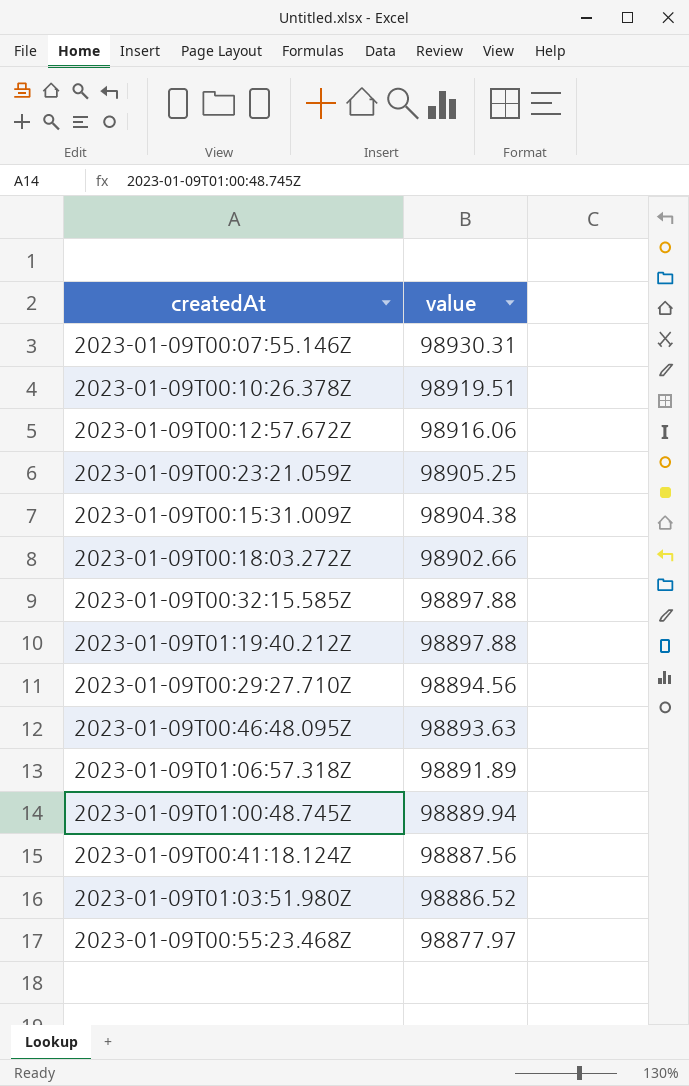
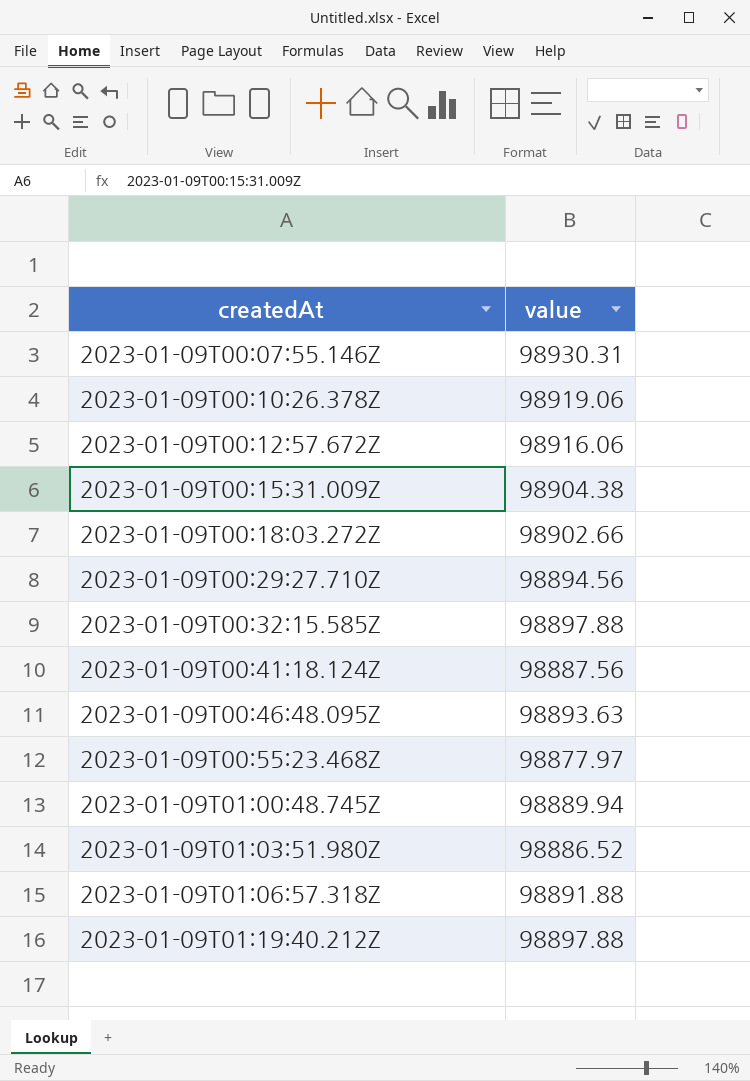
row order: value descending -> createdAt ascending
row 2023-01-09T00:23:21.059Z: 98905.25 -> none
2023-01-09T00:10:26.378Z | value: 98919.51 -> 98919.06
2023-01-09T01:06:57.318Z | value: 98891.89 -> 98891.88

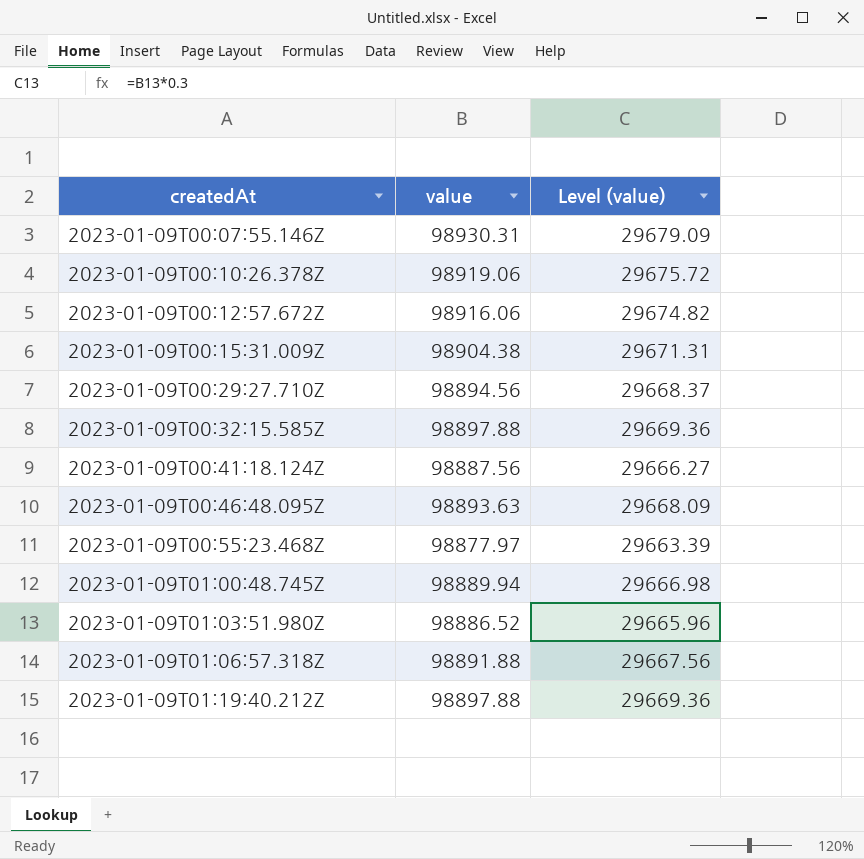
column Level (value) | formula: none -> [value] * 0.3
row 2023-01-09T00:18:03.272Z: 98902.66 -> none

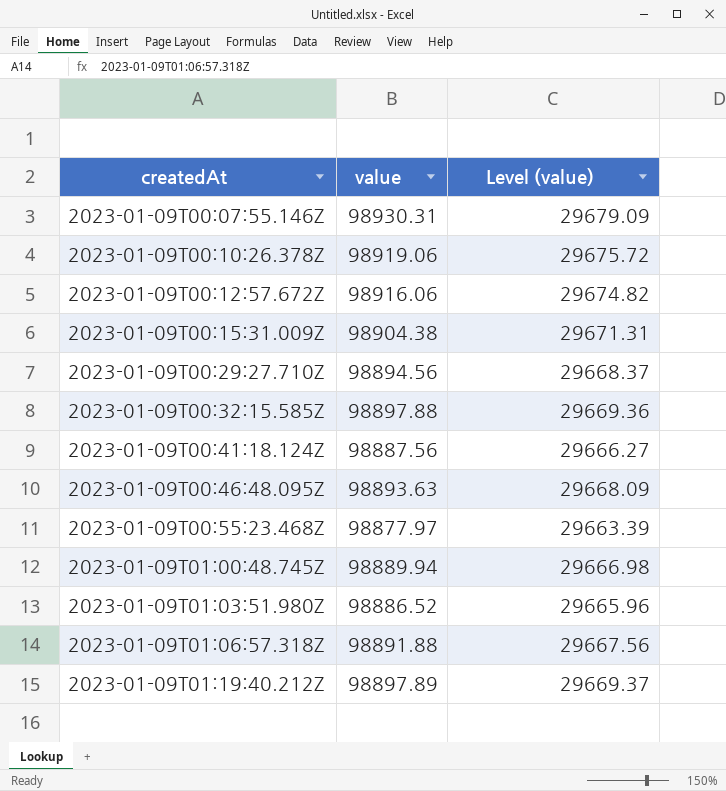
2023-01-09T01:19:40.212Z | value: 98897.88 -> 98897.89
2023-01-09T01:19:40.212Z | Level (value): 29669.36 -> 29669.37

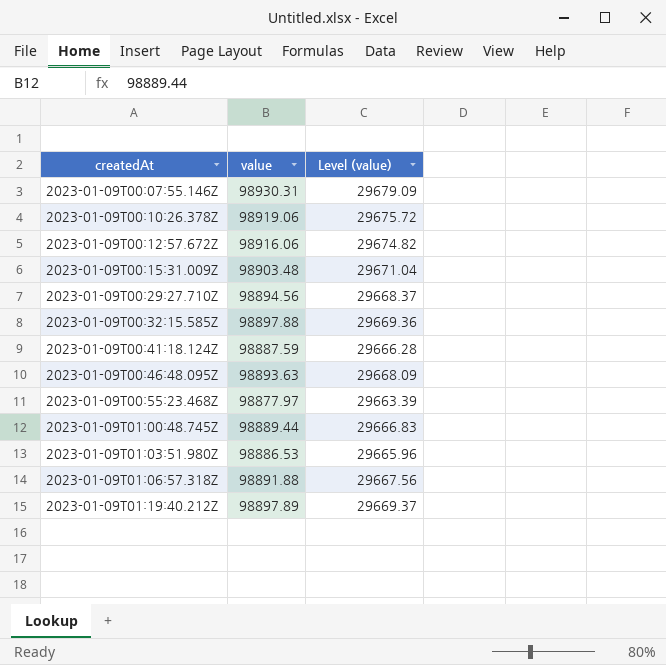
2023-01-09T00:15:31.009Z | value: 98904.38 -> 98903.48
2023-01-09T00:15:31.009Z | Level (value): 29671.31 -> 29671.04
2023-01-09T00:41:18.124Z | value: 98887.56 -> 98887.59
2023-01-09T00:41:18.124Z | Level (value): 29666.27 -> 29666.28
2023-01-09T01:00:48.745Z | value: 98889.94 -> 98889.44
2023-01-09T01:00:48.745Z | Level (value): 29666.98 -> 29666.83
2023-01-09T01:03:51.980Z | value: 98886.52 -> 98886.53

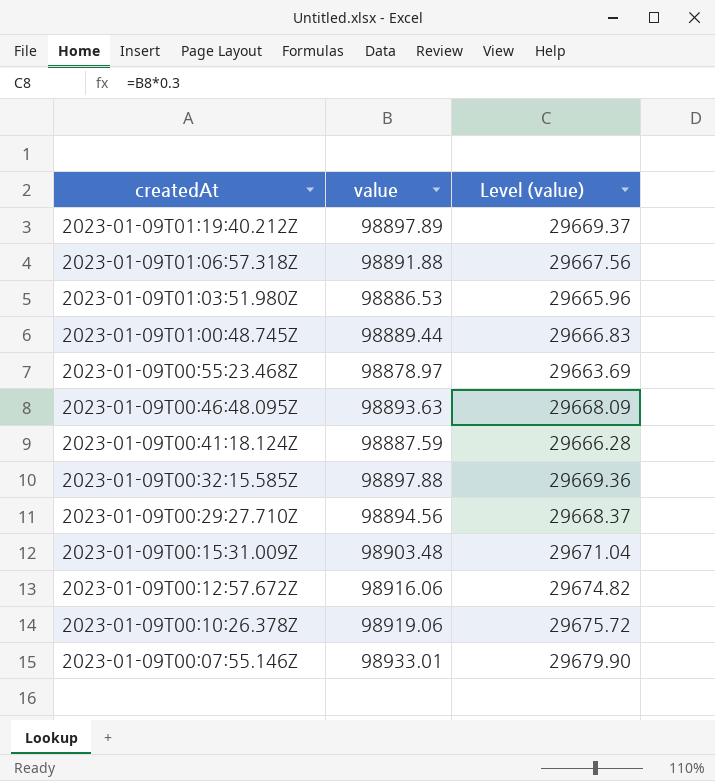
row order: createdAt ascending -> createdAt descending
2023-01-09T00:55:23.468Z | value: 98877.97 -> 98878.97
2023-01-09T00:55:23.468Z | Level (value): 29663.39 -> 29663.69
2023-01-09T00:07:55.146Z | value: 98930.31 -> 98933.01
2023-01-09T00:07:55.146Z | Level (value): 29679.09 -> 29679.90

